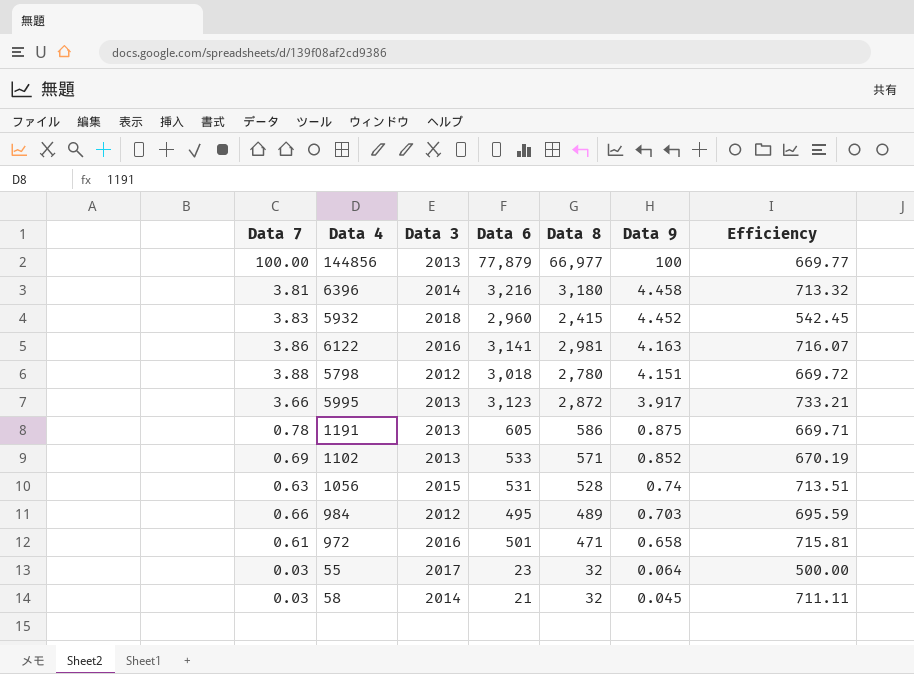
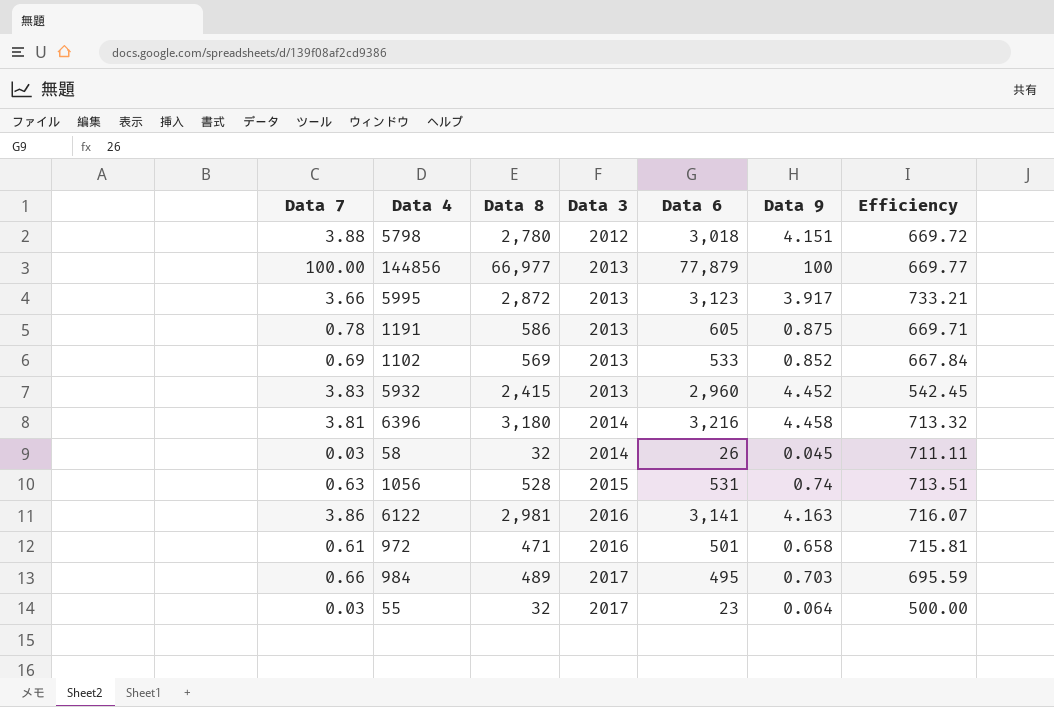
row order: Data 9 descending -> Data 3 ascending
column Data 8 | position: 5 -> 3
1102 | Data 8: 571 -> 569
1102 | Efficiency: 670.19 -> 667.84
5932 | Data 3: 2018 -> 2013
58 | Data 6: 21 -> 26
984 | Data 3: 2012 -> 2017

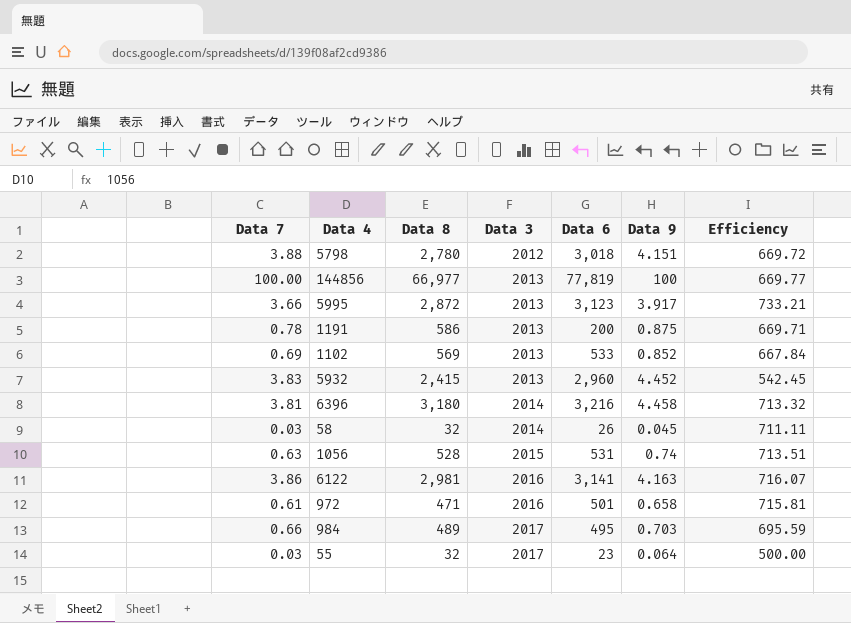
144856 | Data 6: 77,879 -> 77,819
1191 | Data 6: 605 -> 200

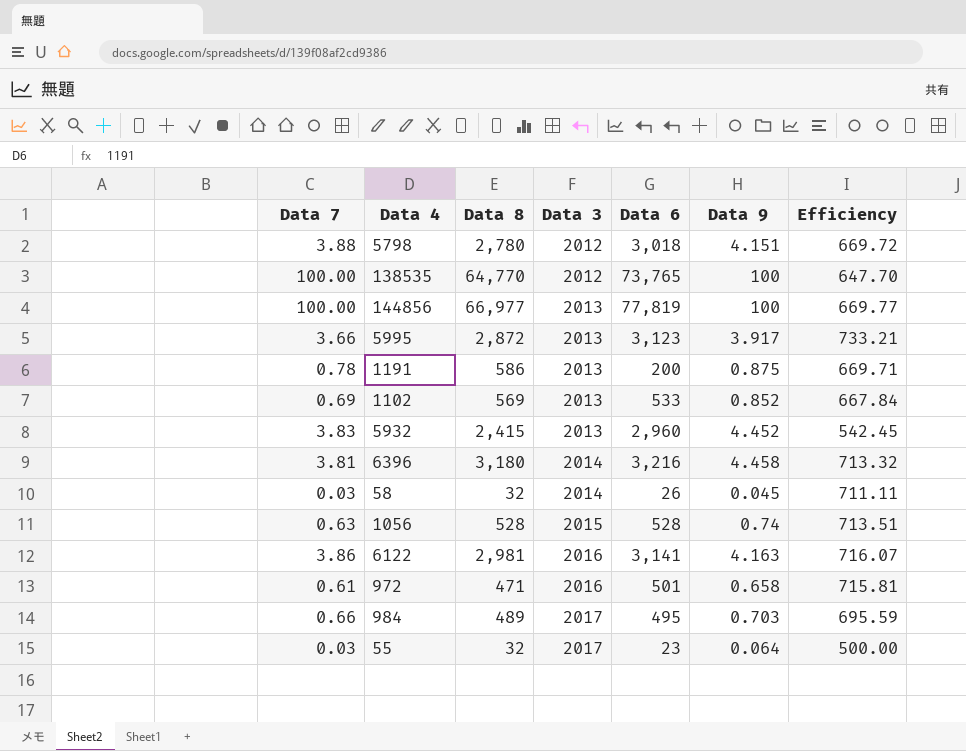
row 138535: none -> 100.00 | 64,770 | 2012 | 73,765 | 100 | 647.70
1056 | Data 6: 531 -> 528

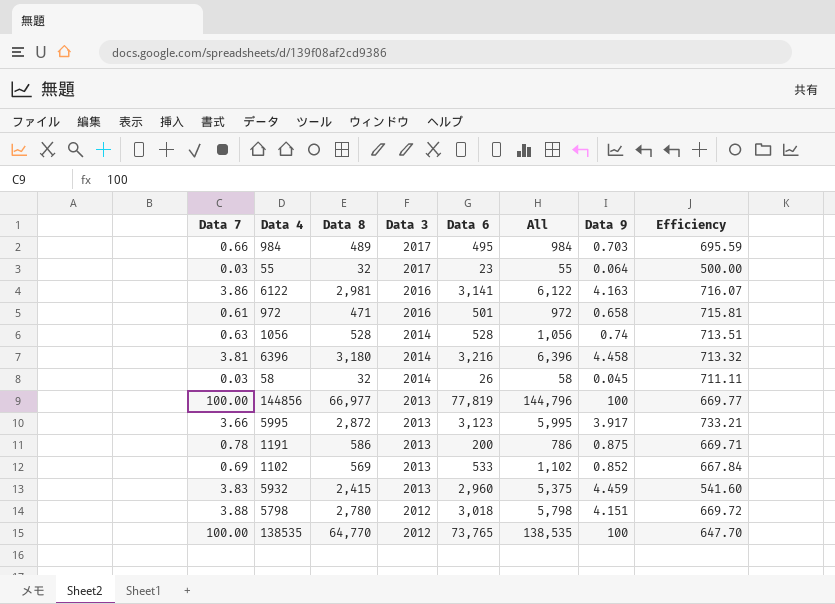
row order: Data 3 ascending -> Data 3 descending
column All | formula: none -> [Data 8] + [Data 6]
1056 | Data 3: 2015 -> 2014
5932 | Data 9: 4.452 -> 4.459
5932 | Efficiency: 542.45 -> 541.60

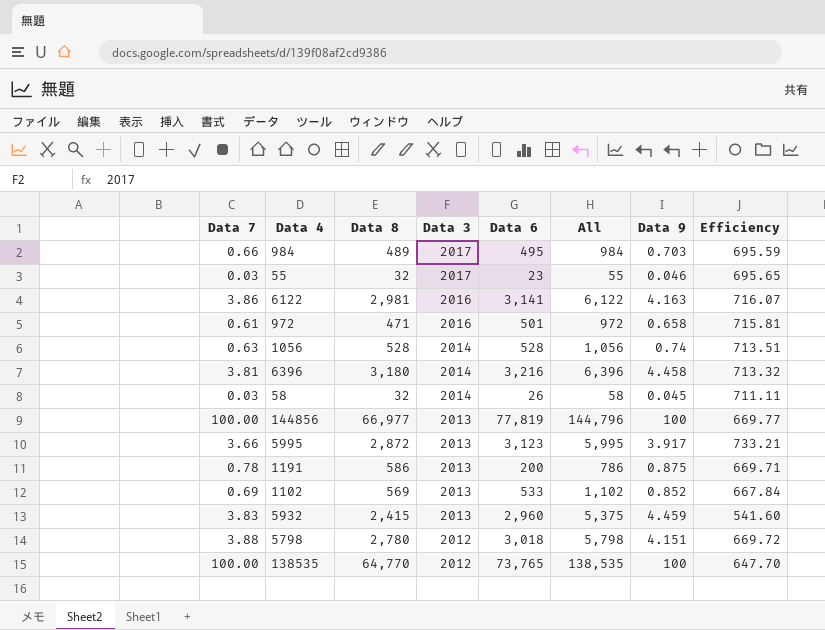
55 | Data 9: 0.064 -> 0.046
55 | Efficiency: 500.00 -> 695.65

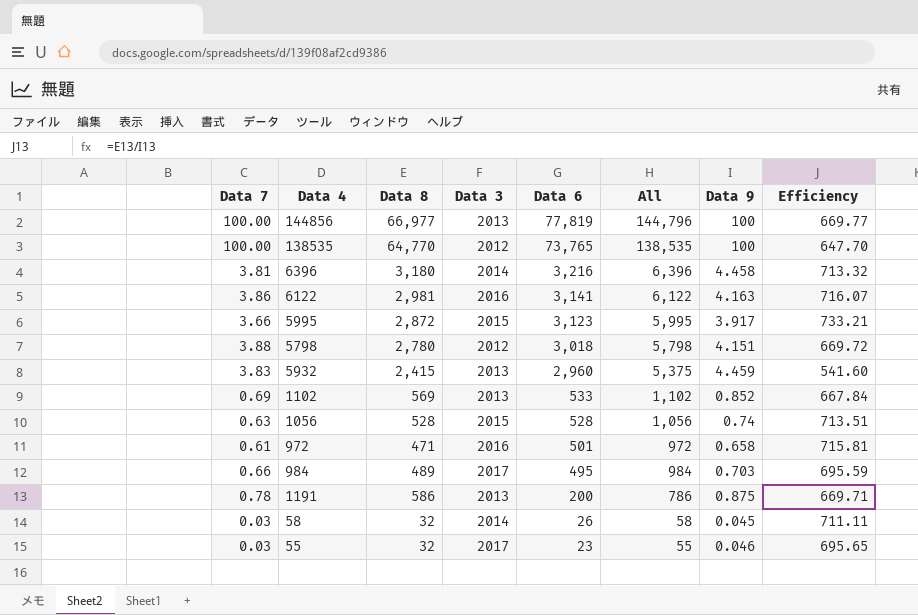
row order: Data 3 descending -> Data 6 descending
5995 | Data 3: 2013 -> 2015
1056 | Data 3: 2014 -> 2015

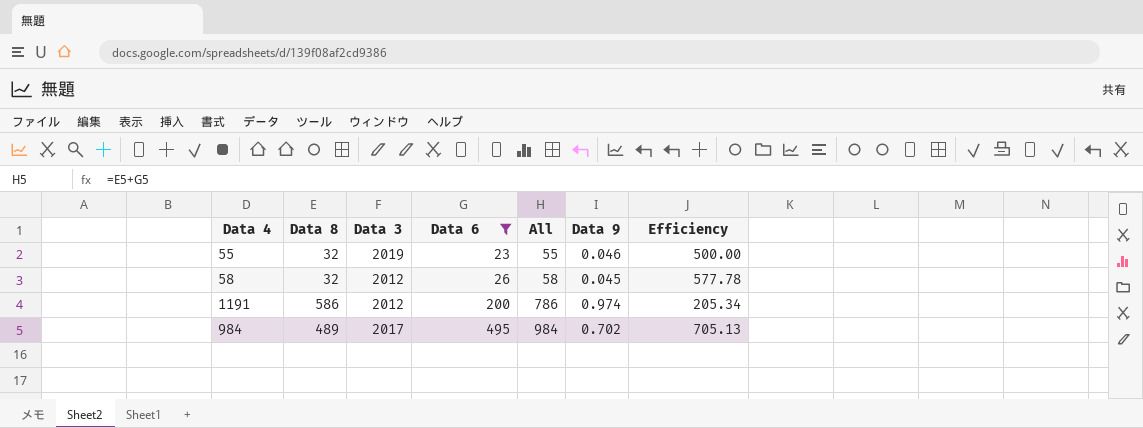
filter: none -> Data 6 <= 495
row order: Data 6 descending -> Data 6 ascending
column Data 7 | position: 1 -> none
column Efficiency | formula: [Data 8] / [Data 9] -> [Data 6] / [Data 9]
55 | Data 3: 2017 -> 2019
58 | Data 3: 2014 -> 2012
1191 | Data 3: 2013 -> 2012
1191 | Data 9: 0.875 -> 0.974
984 | Data 9: 0.703 -> 0.702

